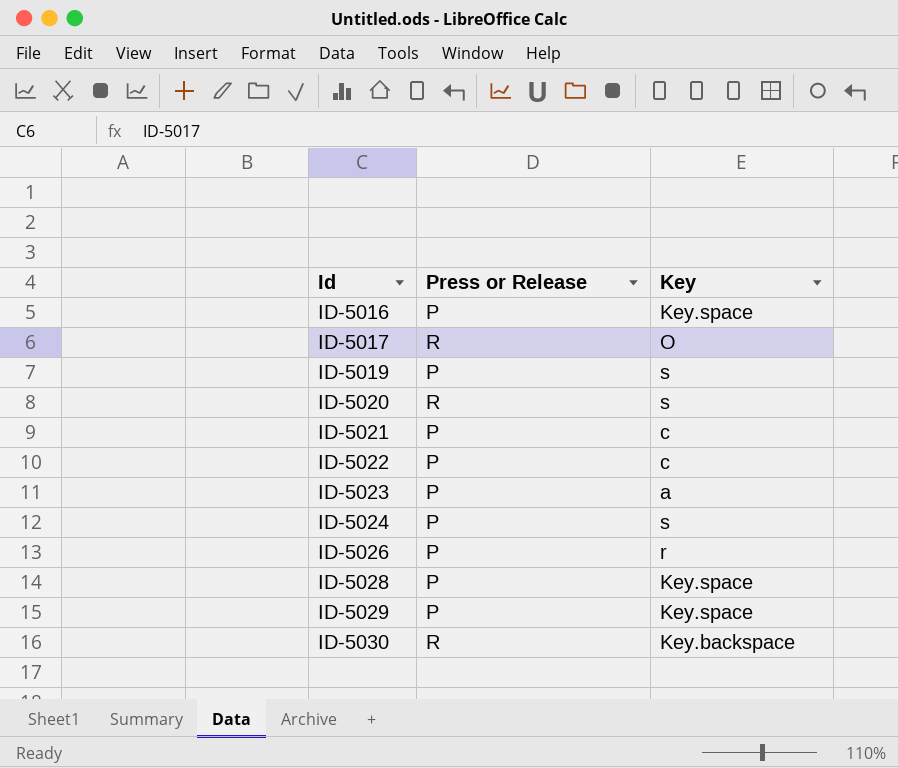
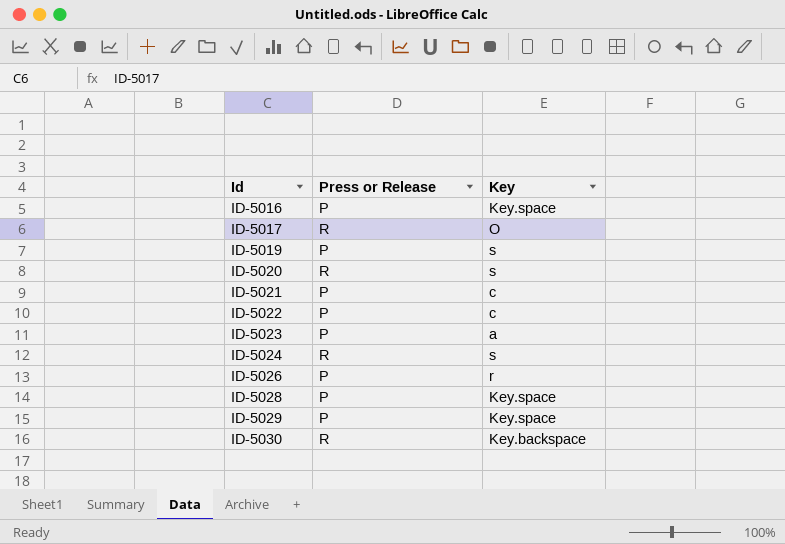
ID-5024 | Press or Release: P -> R

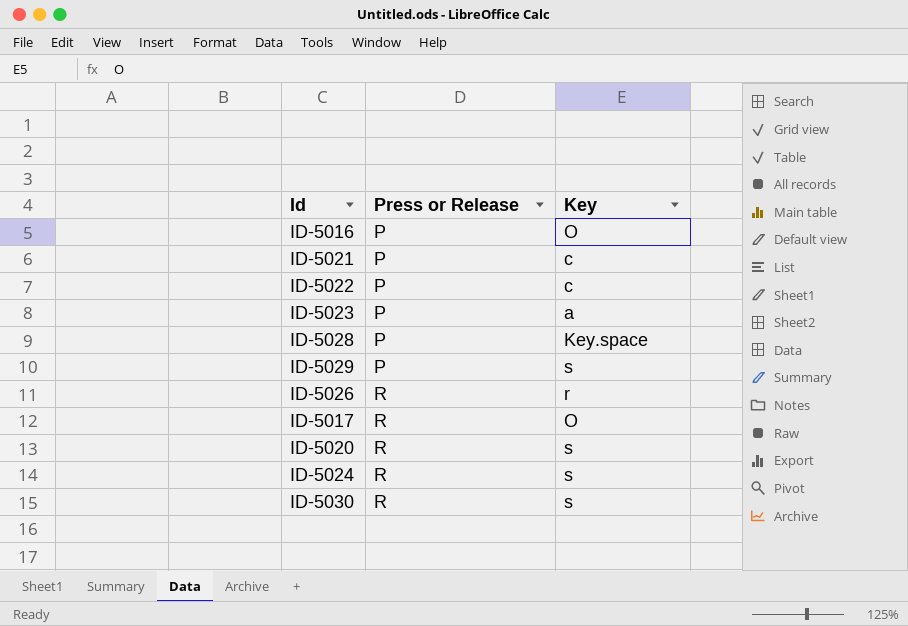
row order: Id ascending -> Press or Release ascending
row ID-5019: P | s -> none
ID-5016 | Key: Key.space -> O
ID-5029 | Key: Key.space -> s
ID-5026 | Press or Release: P -> R
ID-5030 | Key: Key.backspace -> s

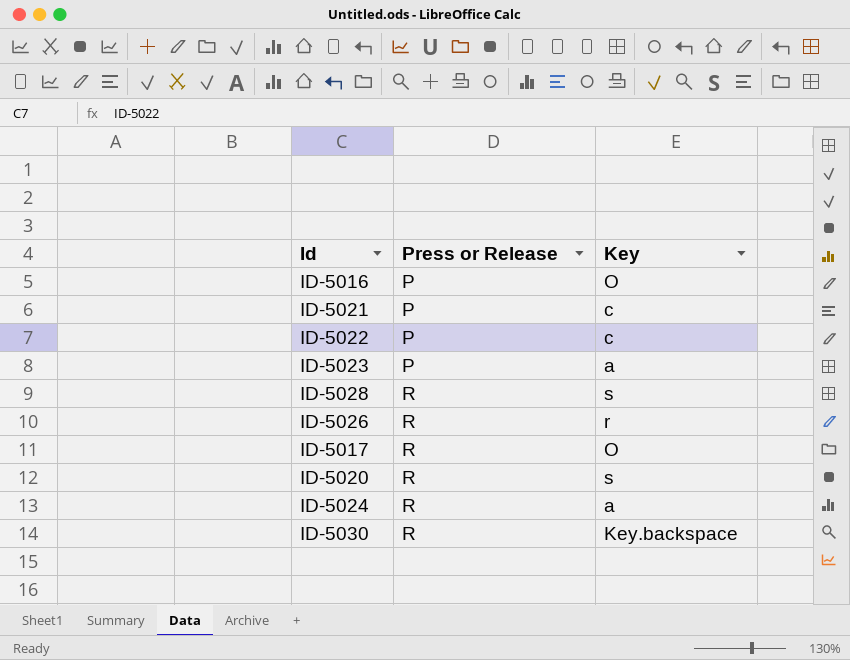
row ID-5029: P | s -> none
ID-5028 | Press or Release: P -> R
ID-5028 | Key: Key.space -> s
ID-5024 | Key: s -> a
ID-5030 | Key: s -> Key.backspace

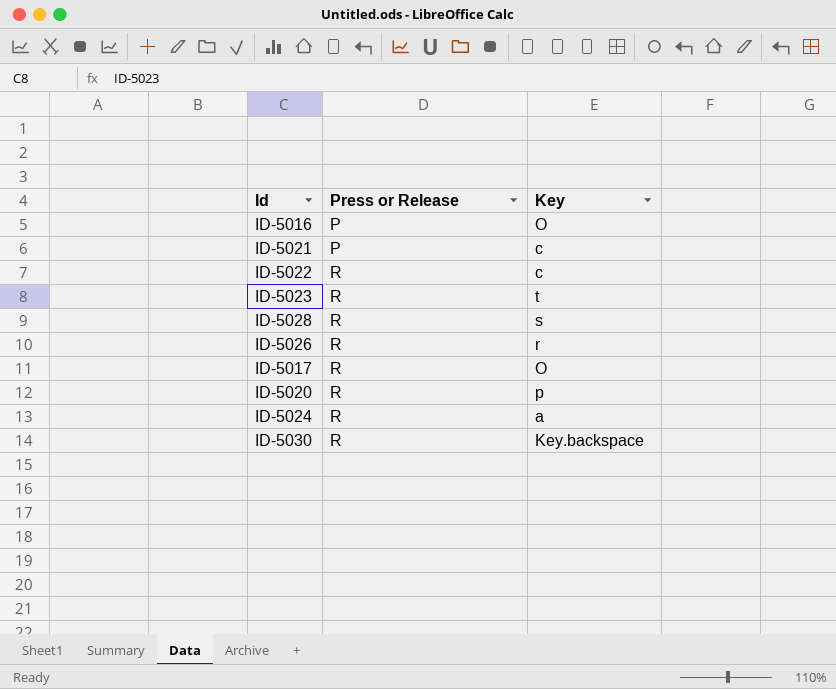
ID-5022 | Press or Release: P -> R
ID-5023 | Press or Release: P -> R
ID-5023 | Key: a -> t
ID-5020 | Key: s -> p

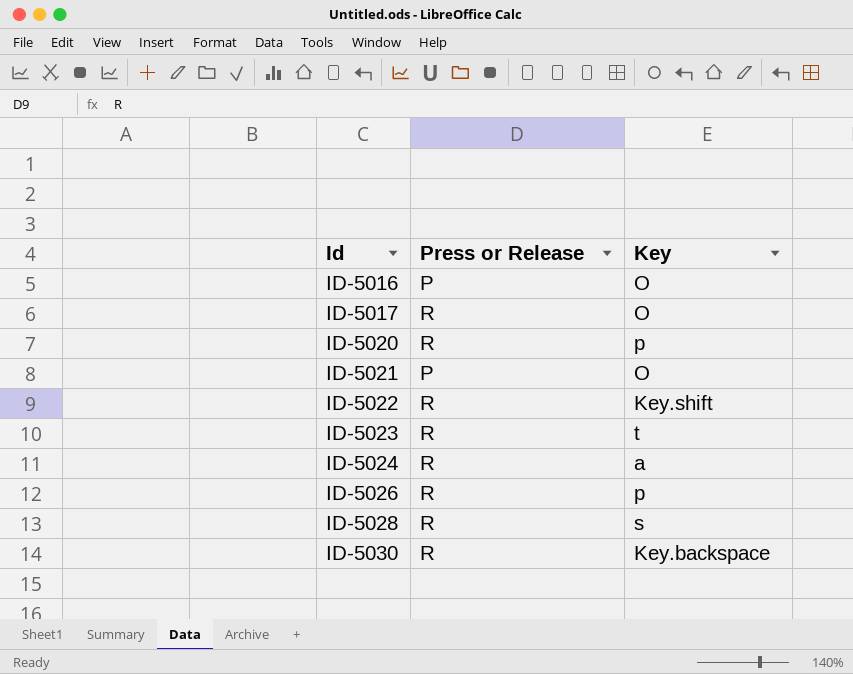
row order: Press or Release ascending -> Id ascending
ID-5021 | Key: c -> O
ID-5022 | Key: c -> Key.shift
ID-5026 | Key: r -> p

